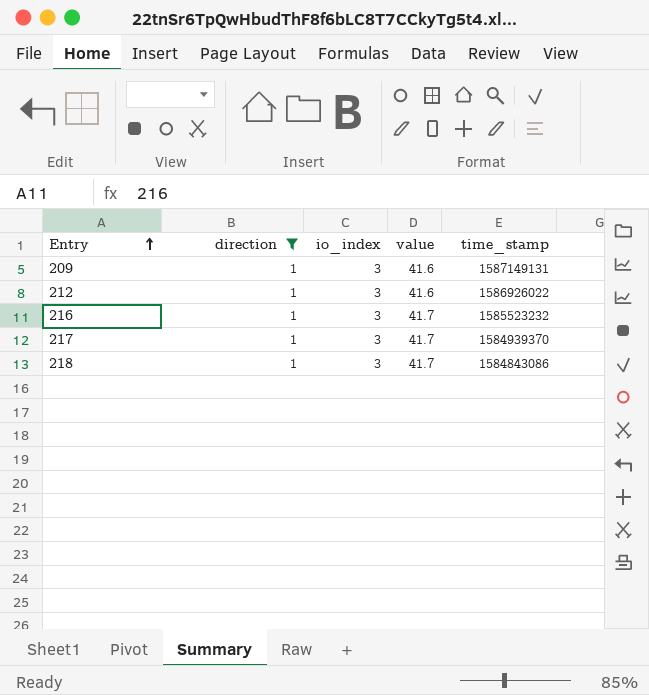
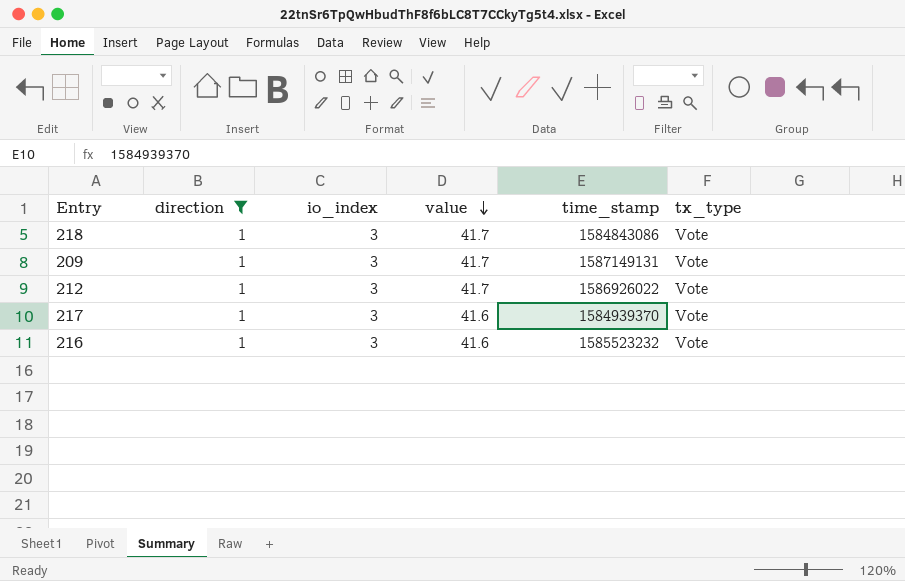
row order: Entry ascending -> value descending
column tx_type | position: none -> 6
209 | value: 41.6 -> 41.7
212 | value: 41.6 -> 41.7
217 | value: 41.7 -> 41.6
216 | value: 41.7 -> 41.6

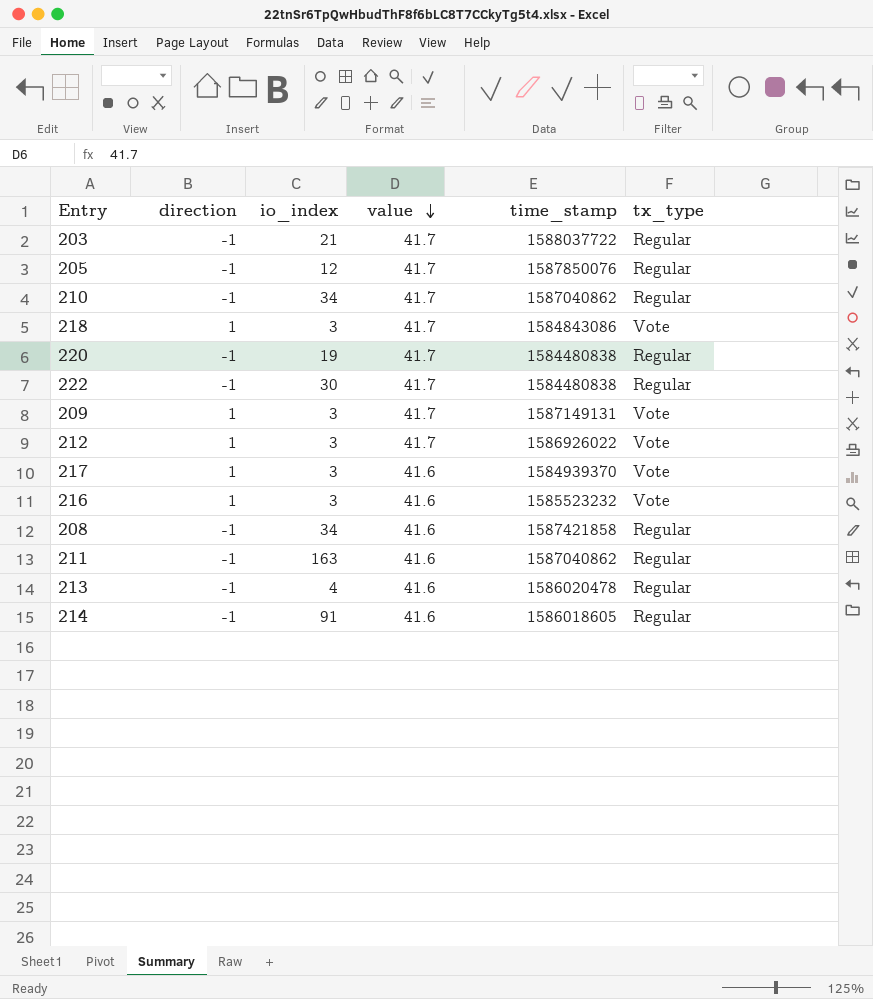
filter: direction = 1 -> none

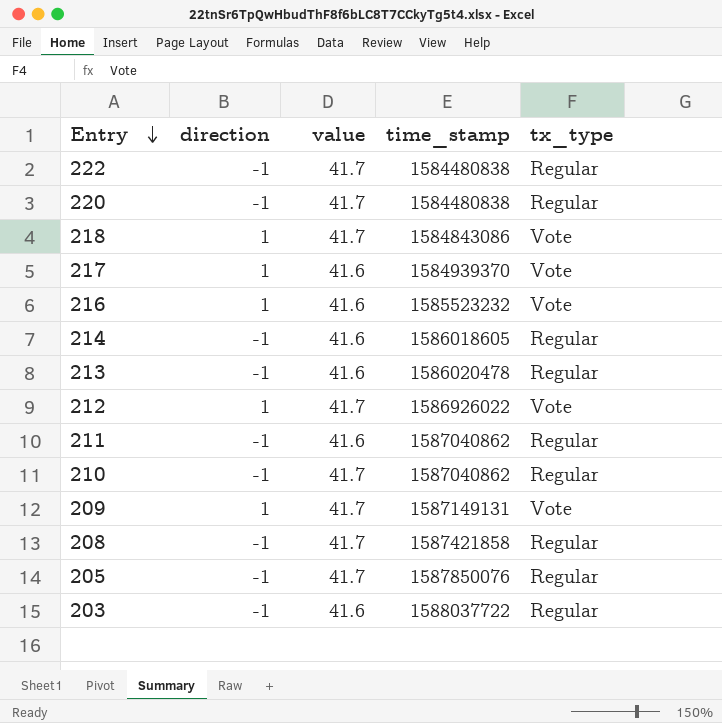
row order: value descending -> Entry descending
column io_index | position: 3 -> none
208 | value: 41.6 -> 41.7
203 | value: 41.7 -> 41.6

